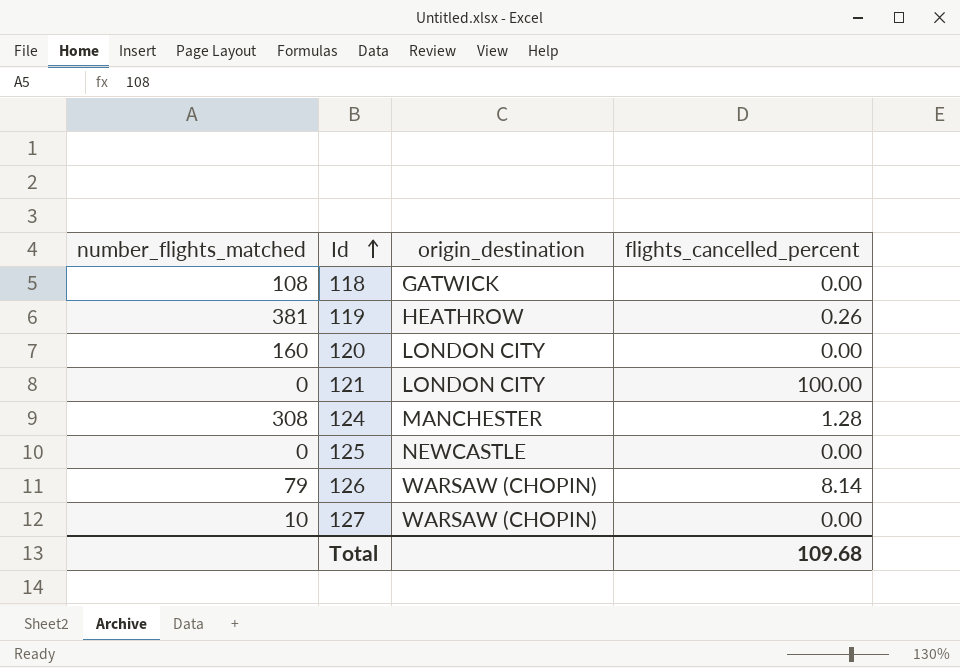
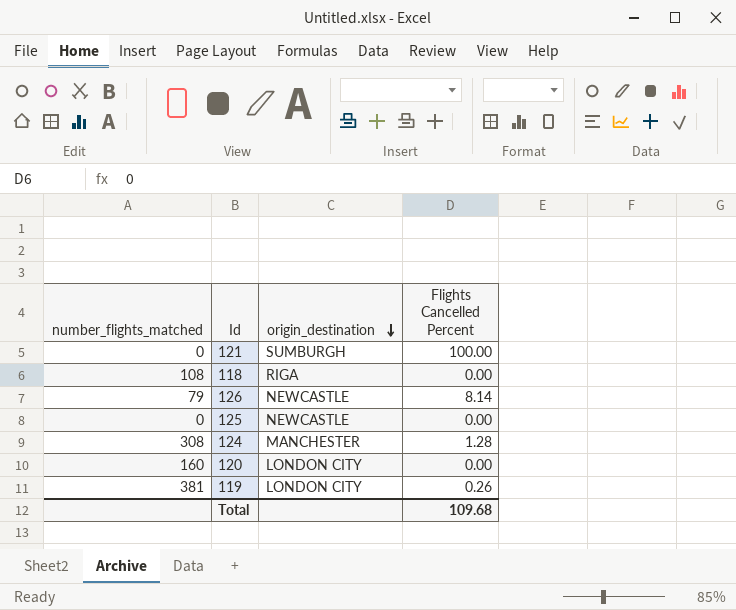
row order: Id ascending -> origin_destination descending
column name: flights_cancelled_percent -> Flights Cancelled Percent
row 127: 10 | WARSAW (CHOPIN) | 0.00 -> none
121 | origin_destination: LONDON CITY -> SUMBURGH
118 | origin_destination: GATWICK -> RIGA
126 | origin_destination: WARSAW (CHOPIN) -> NEWCASTLE
119 | origin_destination: HEATHROW -> LONDON CITY

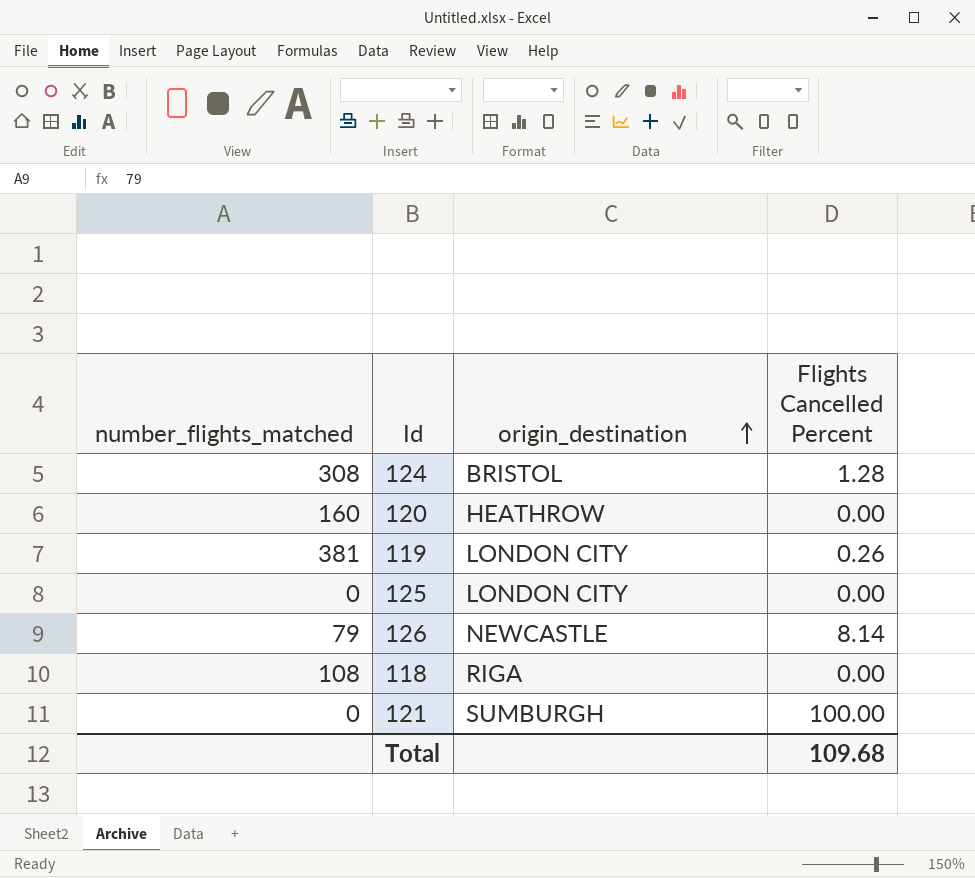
row order: origin_destination descending -> origin_destination ascending
124 | origin_destination: MANCHESTER -> BRISTOL
120 | origin_destination: LONDON CITY -> HEATHROW
125 | origin_destination: NEWCASTLE -> LONDON CITY

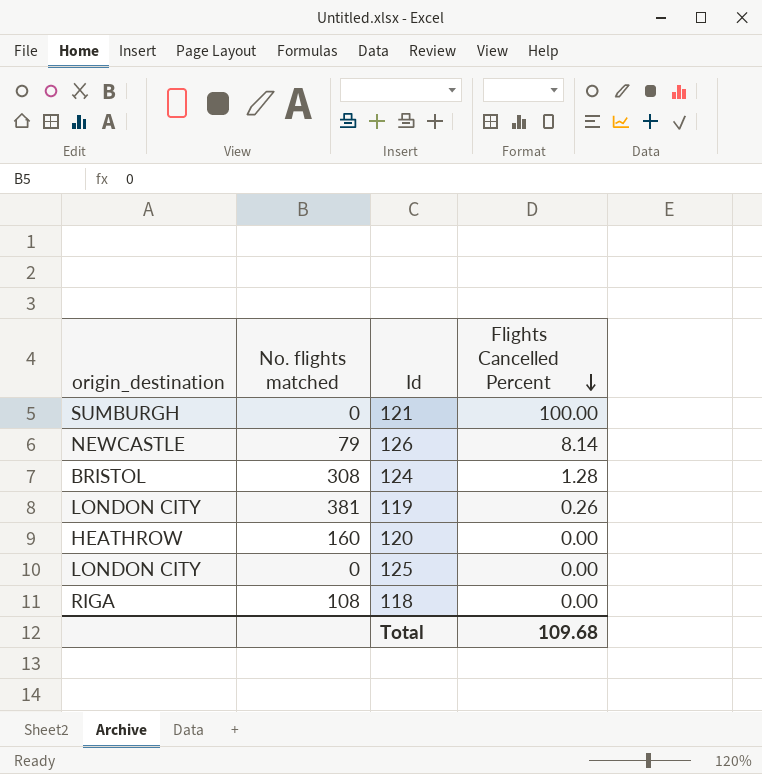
row order: origin_destination ascending -> Flights Cancelled Percent descending
column origin_destination | position: 3 -> 1
column name: number_flights_matched -> No. flights matched

